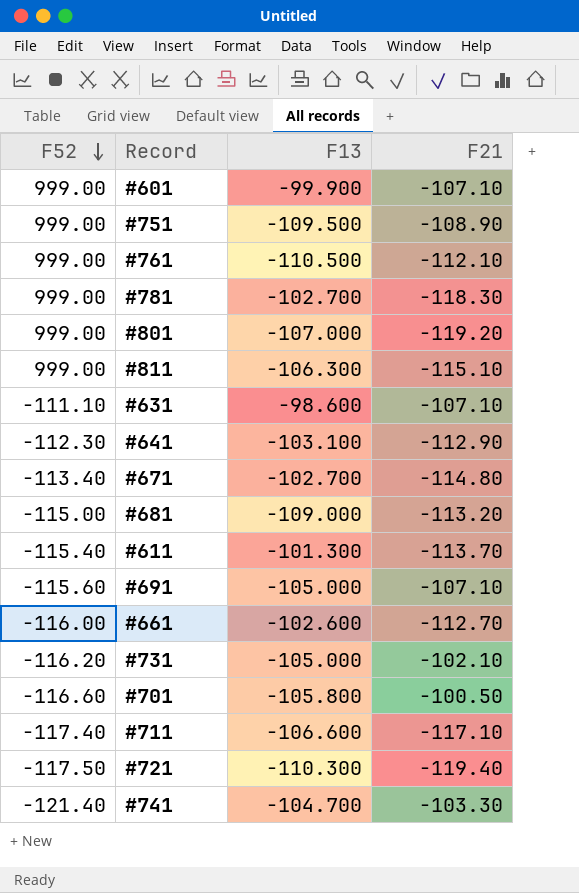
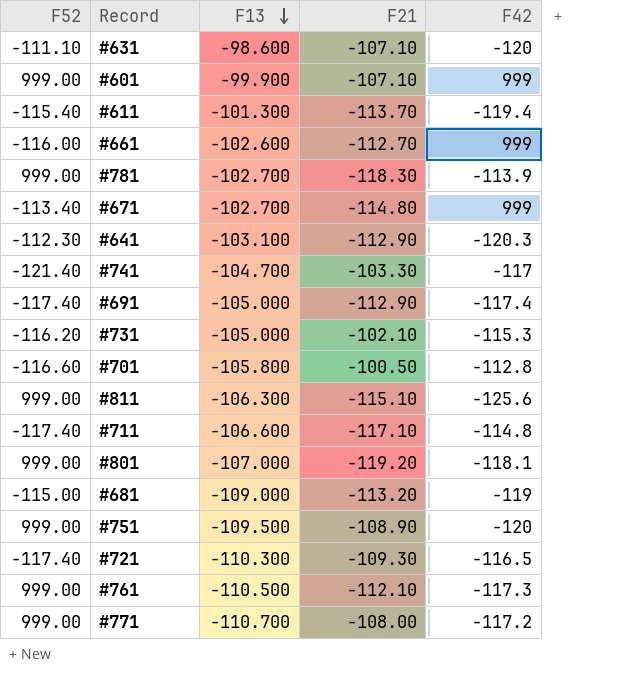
row order: F52 descending -> F13 descending
column F42 | position: none -> 5
#691 | F52: -115.60 -> -117.40
#691 | F21: -107.10 -> -112.90
#721 | F52: -117.50 -> -117.40
#721 | F21: -119.40 -> -109.30
row #771: none -> 999.00 | -110.700 | -108.00 | -117.2

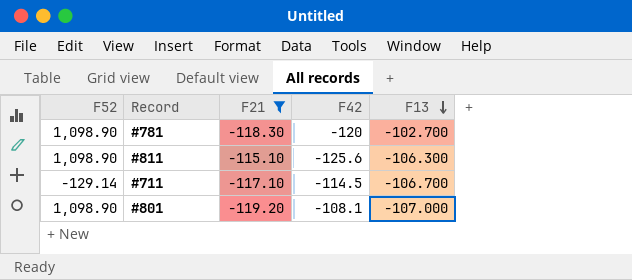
filter: none -> F21 <= -115.10
column F13 | position: 3 -> 5
#781 | F52: 999.00 -> 1,098.90
#781 | F42: -113.9 -> -120
#811 | F52: 999.00 -> 1,098.90
#711 | F52: -117.40 -> -129.14
#711 | F42: -114.8 -> -114.5
#711 | F13: -106.600 -> -106.700
#801 | F52: 999.00 -> 1,098.90
#801 | F42: -118.1 -> -108.1

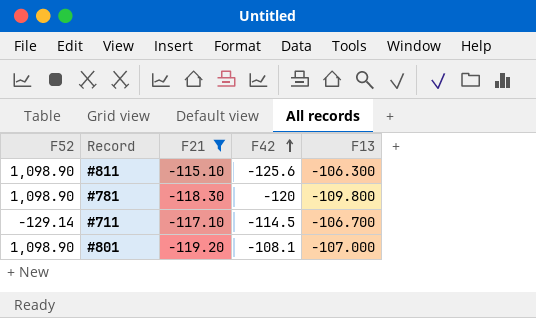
row order: F13 descending -> F42 ascending
#781 | F13: -102.700 -> -109.800

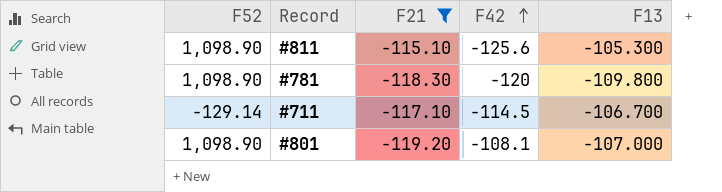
#811 | F13: -106.300 -> -105.300

